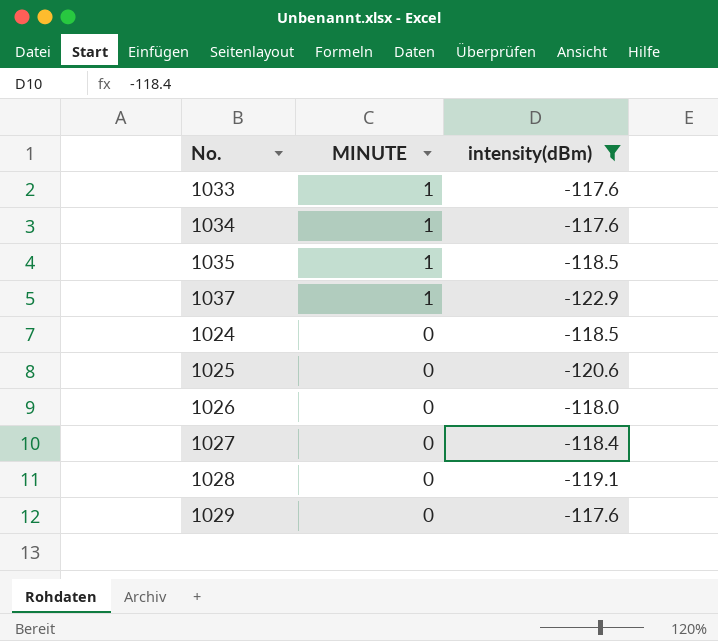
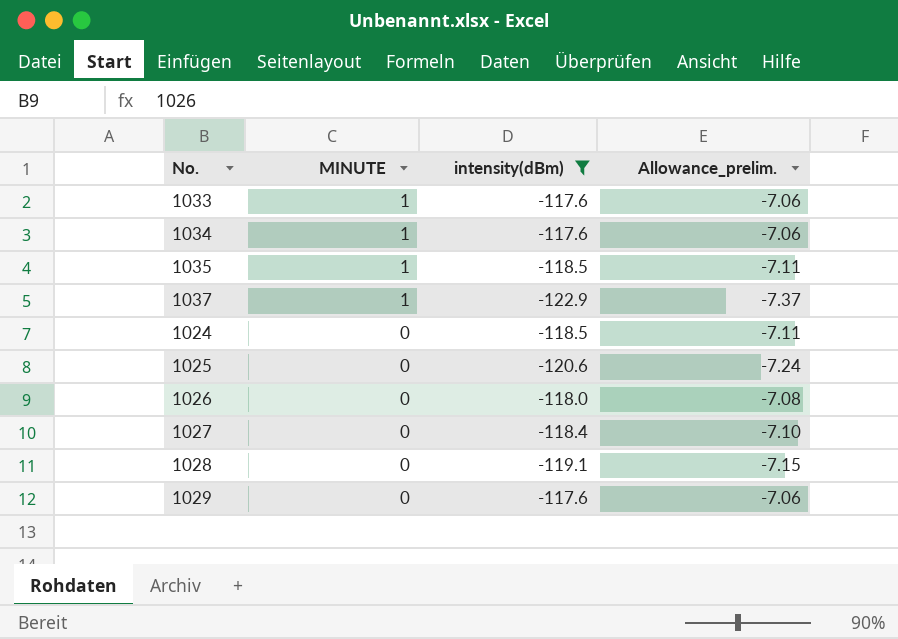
column Allowance_prelim. | formula: none -> [intensity(dBm)] * 0.06

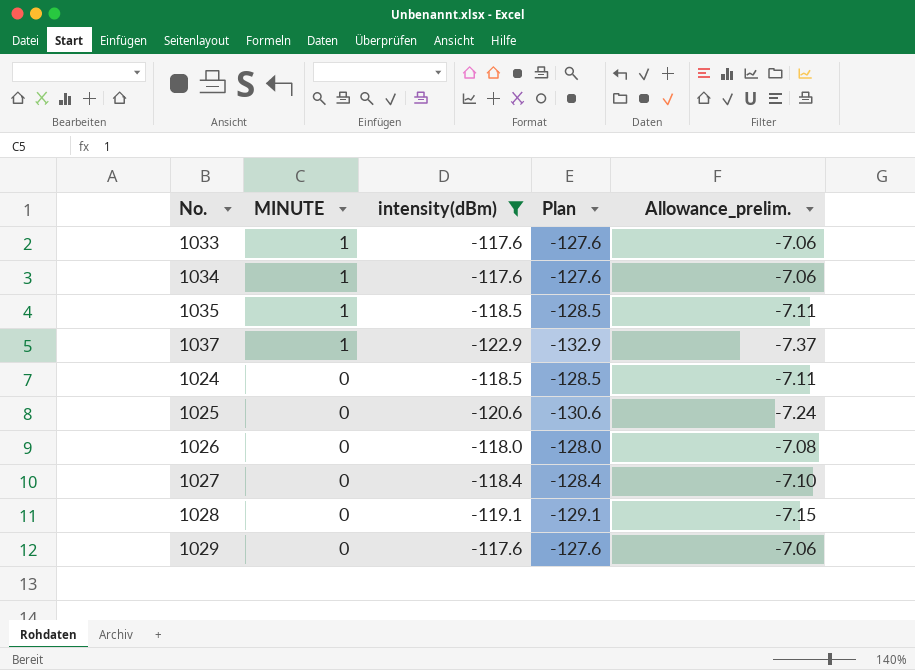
column Plan | formula: none -> [intensity(dBm)] - 10

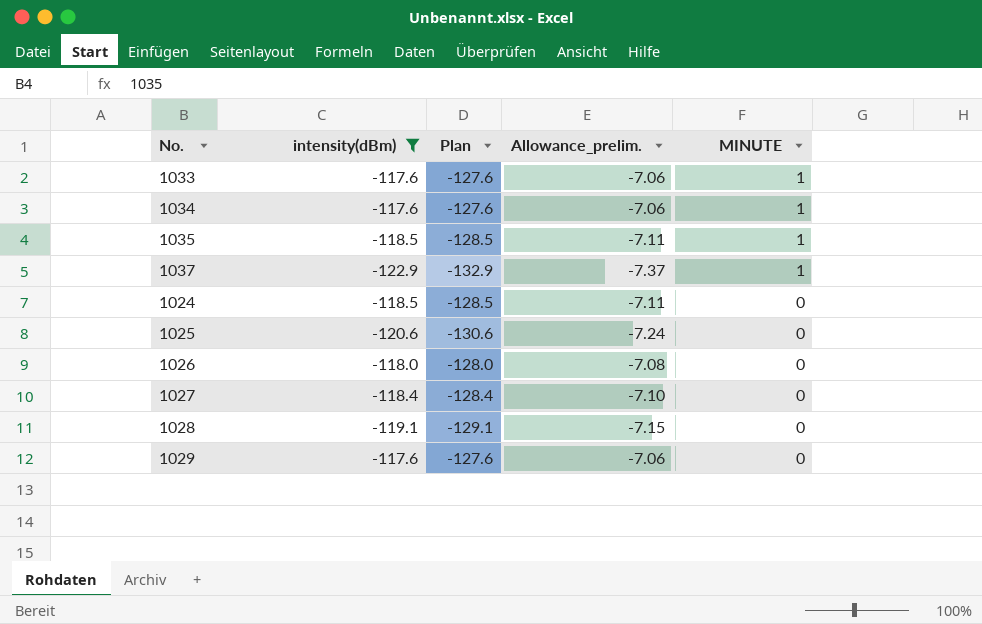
column MINUTE | position: 2 -> 5

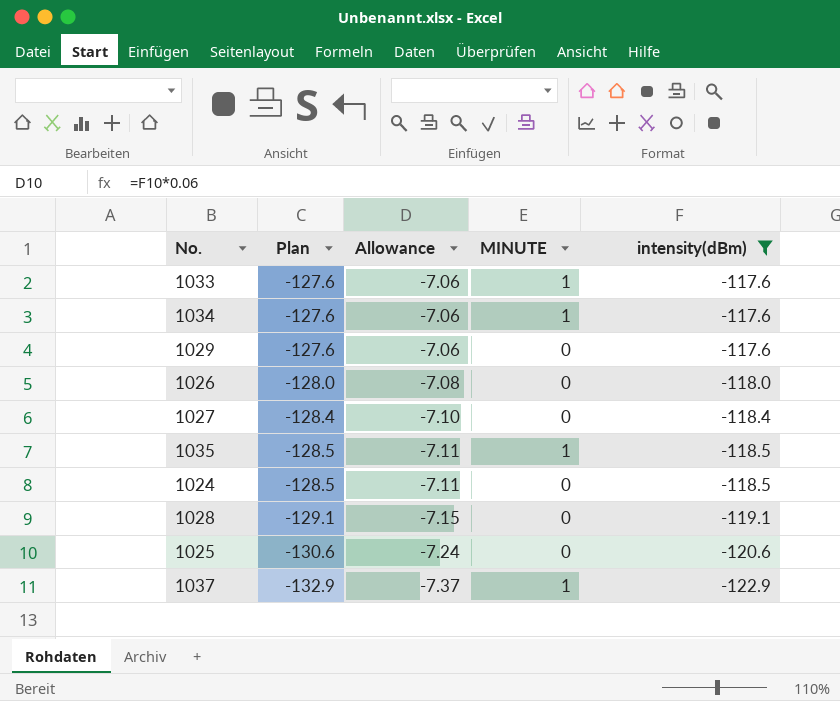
row order: MINUTE descending -> Plan descending
column name: Allowance_prelim. -> Allowance
column intensity(dBm) | position: 2 -> 5

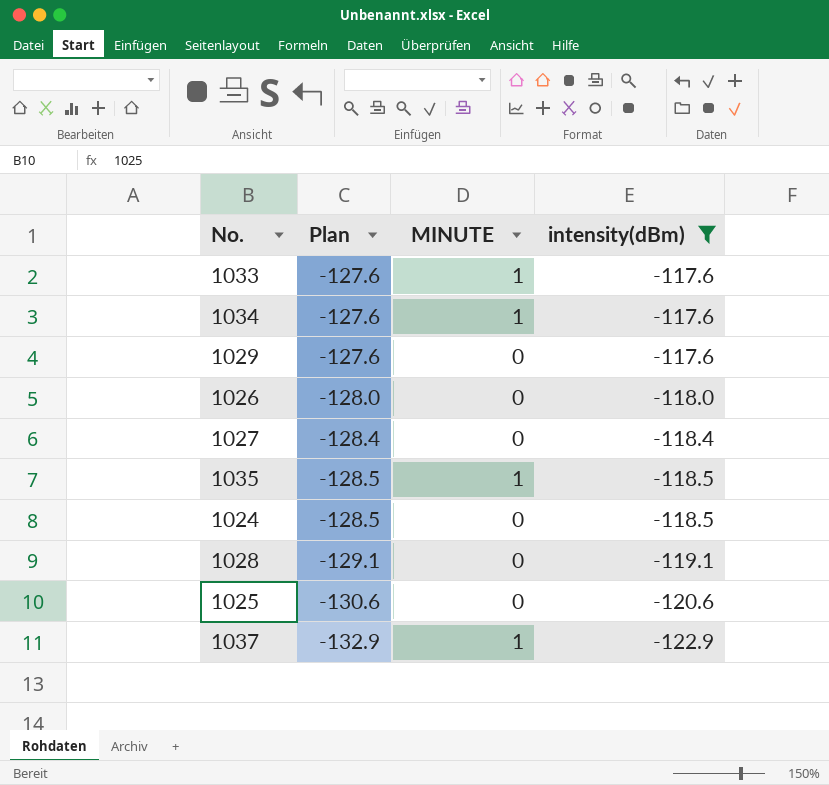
column Allowance | formula: [intensity(dBm)] * 0.06 -> none

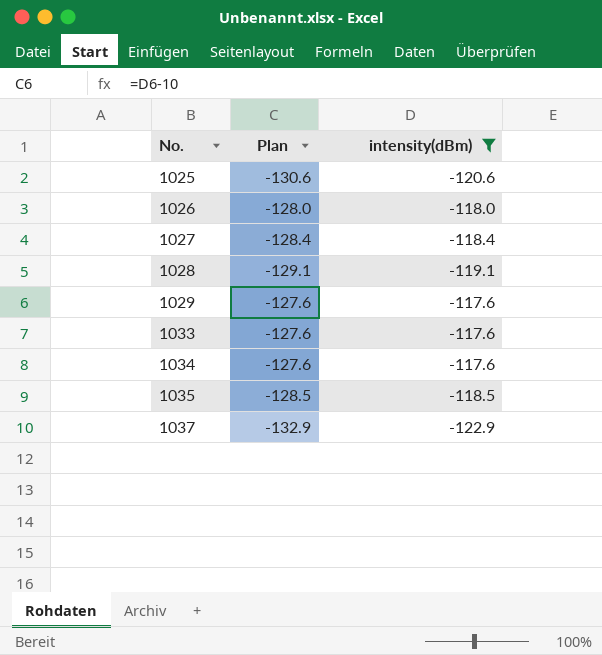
row order: Plan descending -> No. ascending
column MINUTE | position: 3 -> none
row 1024: -128.5 | 0 | -118.5 -> none

